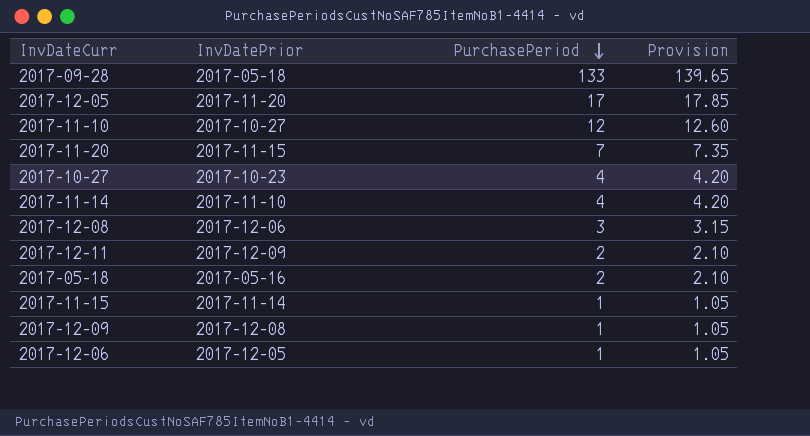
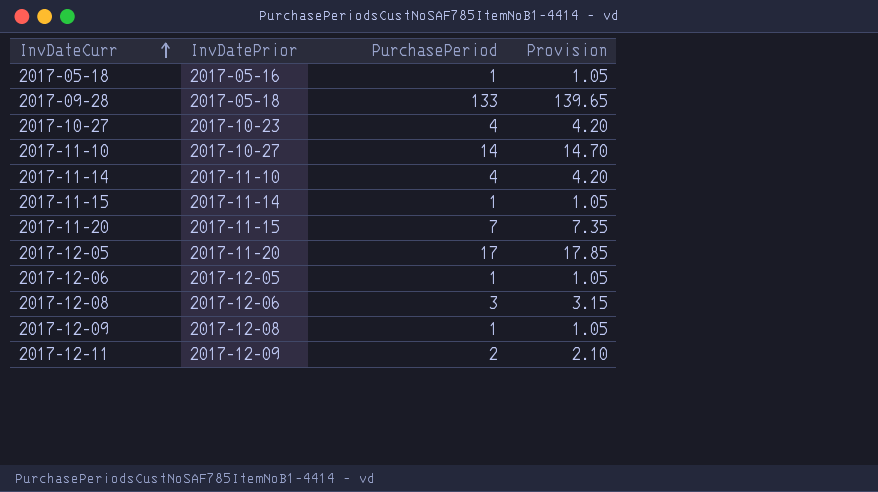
row order: PurchasePeriod descending -> InvDateCurr ascending
2017-05-18 | PurchasePeriod: 2 -> 1
2017-05-18 | Provision: 2.10 -> 1.05
2017-11-10 | PurchasePeriod: 12 -> 14
2017-11-10 | Provision: 12.60 -> 14.70

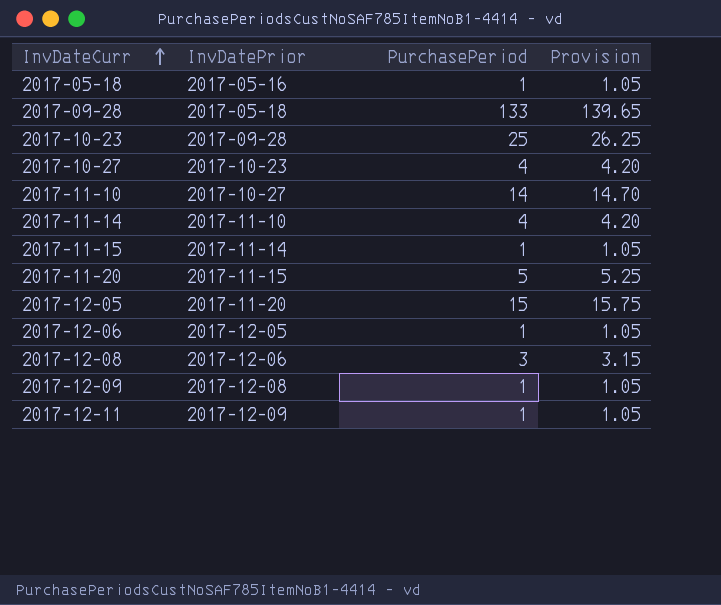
row 2017-10-23: none -> 2017-09-28 | 25 | 26.25
2017-11-20 | PurchasePeriod: 7 -> 5
2017-11-20 | Provision: 7.35 -> 5.25
2017-12-05 | PurchasePeriod: 17 -> 15
2017-12-05 | Provision: 17.85 -> 15.75
2017-12-11 | PurchasePeriod: 2 -> 1
2017-12-11 | Provision: 2.10 -> 1.05

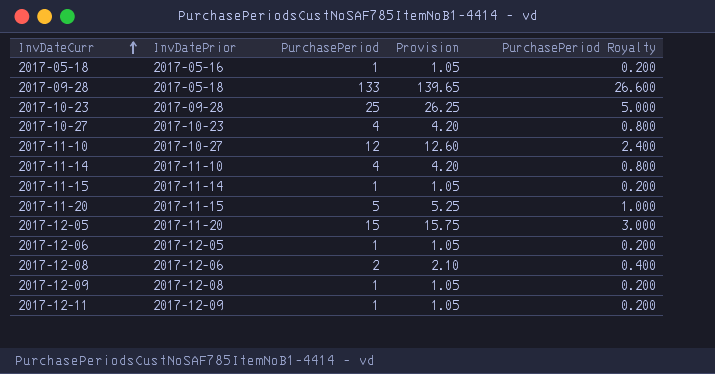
column PurchasePeriod Royalty | formula: none -> [PurchasePeriod] * 0.2
2017-11-10 | PurchasePeriod: 14 -> 12
2017-11-10 | Provision: 14.70 -> 12.60
2017-12-08 | PurchasePeriod: 3 -> 2
2017-12-08 | Provision: 3.15 -> 2.10

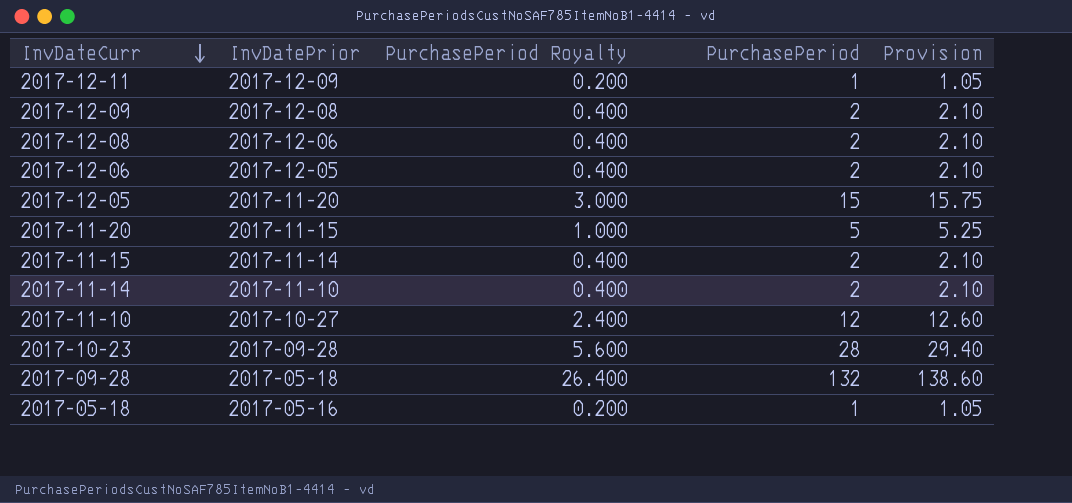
row order: InvDateCurr ascending -> InvDateCurr descending
column PurchasePeriod Royalty | position: 5 -> 3
row 2017-10-27: 2017-10-23 | 4 | 4.20 | 0.800 -> none
2017-12-09 | PurchasePeriod Royalty: 0.200 -> 0.400
2017-12-09 | PurchasePeriod: 1 -> 2
2017-12-09 | Provision: 1.05 -> 2.10
2017-12-06 | PurchasePeriod Royalty: 0.200 -> 0.400
2017-12-06 | PurchasePeriod: 1 -> 2
2017-12-06 | Provision: 1.05 -> 2.10
2017-11-15 | PurchasePeriod Royalty: 0.200 -> 0.400
2017-11-15 | PurchasePeriod: 1 -> 2
2017-11-15 | Provision: 1.05 -> 2.10
2017-11-14 | PurchasePeriod Royalty: 0.800 -> 0.400
2017-11-14 | PurchasePeriod: 4 -> 2
2017-11-14 | Provision: 4.20 -> 2.10
2017-10-23 | PurchasePeriod Royalty: 5.000 -> 5.600
2017-10-23 | PurchasePeriod: 25 -> 28
2017-10-23 | Provision: 26.25 -> 29.40
2017-09-28 | PurchasePeriod Royalty: 26.600 -> 26.400
2017-09-28 | PurchasePeriod: 133 -> 132
2017-09-28 | Provision: 139.65 -> 138.60

